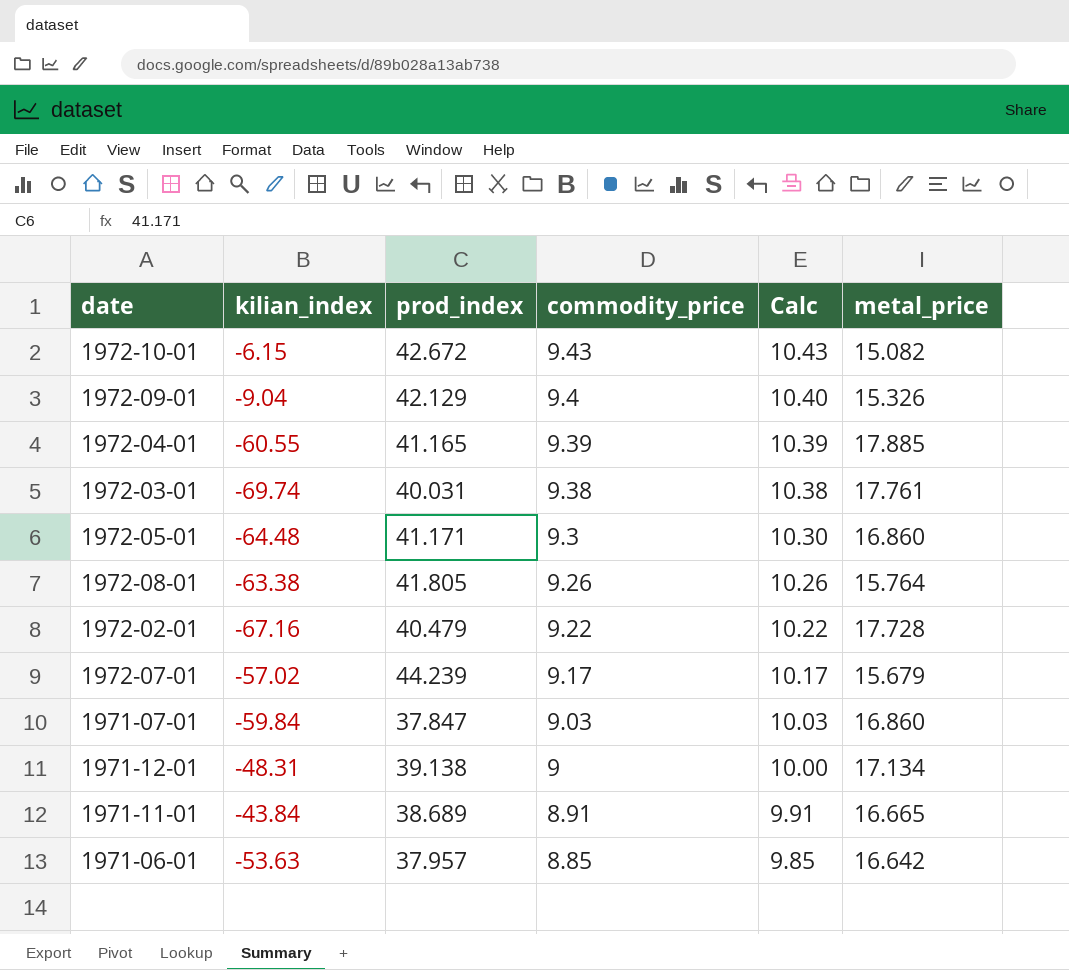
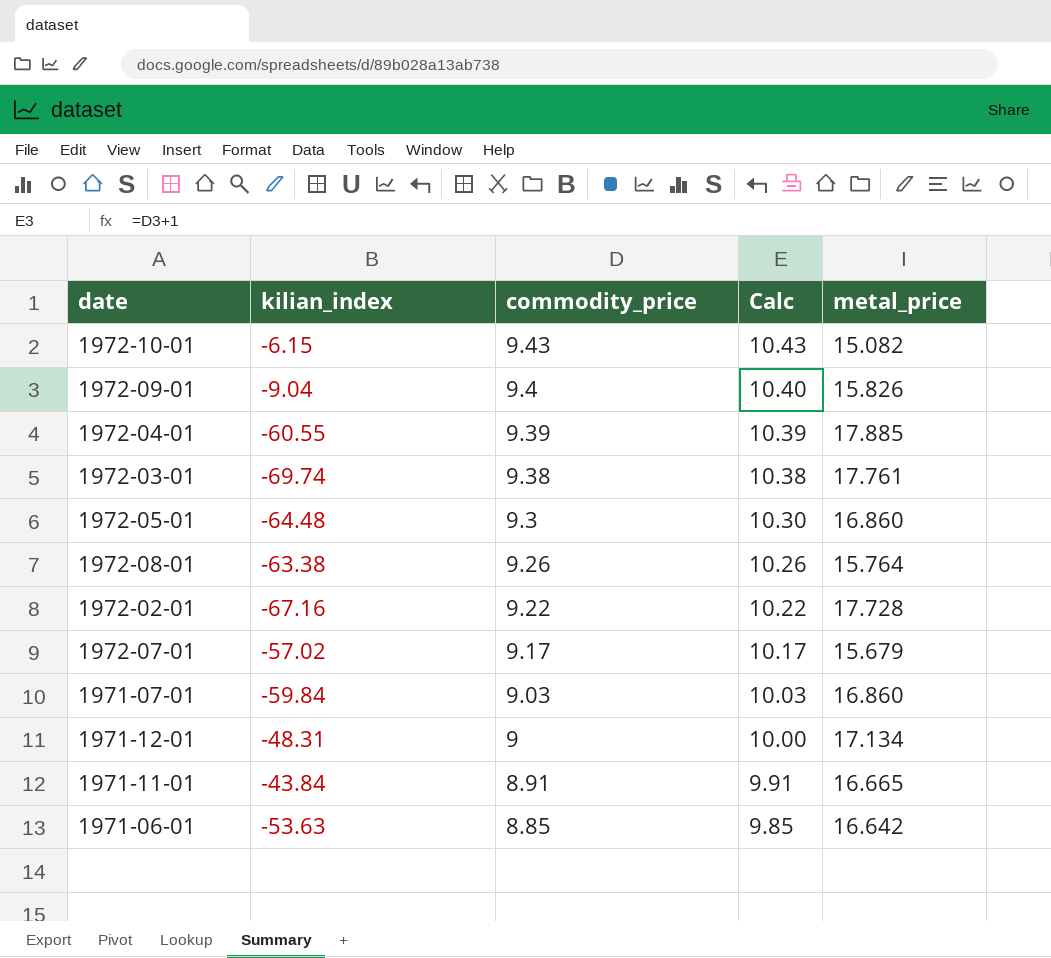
column prod_index | position: 3 -> none
1972-09-01 | metal_price: 15.326 -> 15.826

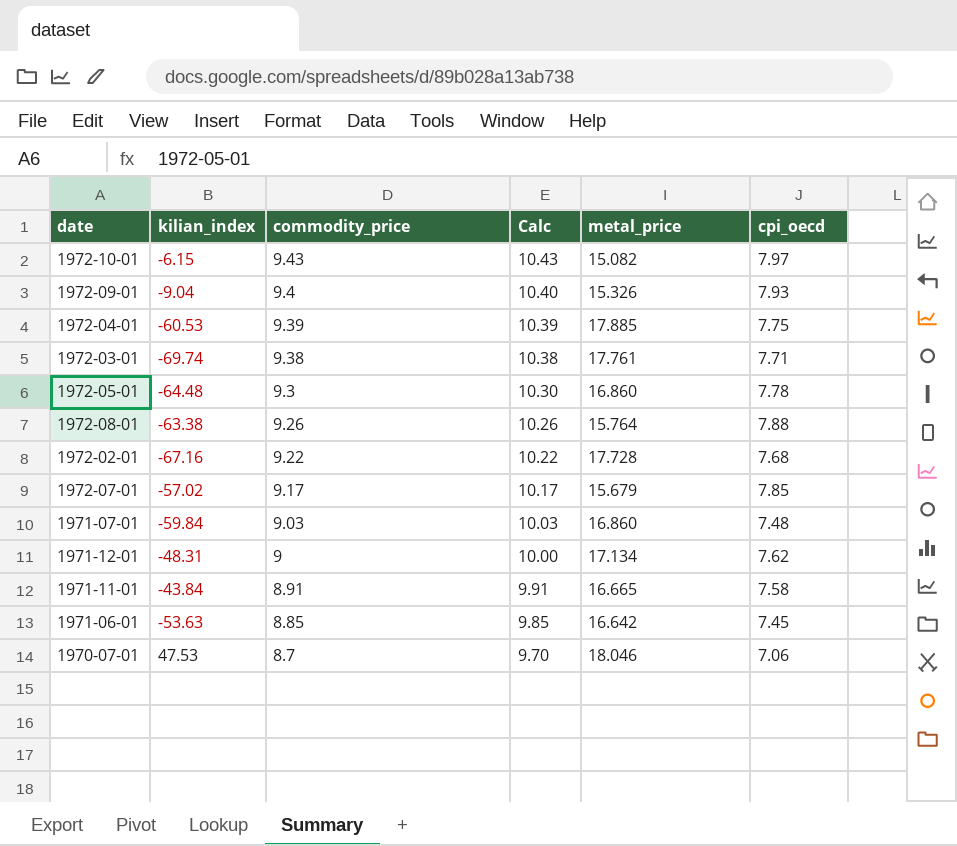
column cpi_oecd | position: none -> 6
1972-09-01 | metal_price: 15.826 -> 15.326
1972-04-01 | kilian_index: -60.55 -> -60.53
row 1970-07-01: none -> 47.53 | 8.7 | 9.70 | 18.046 | 7.06

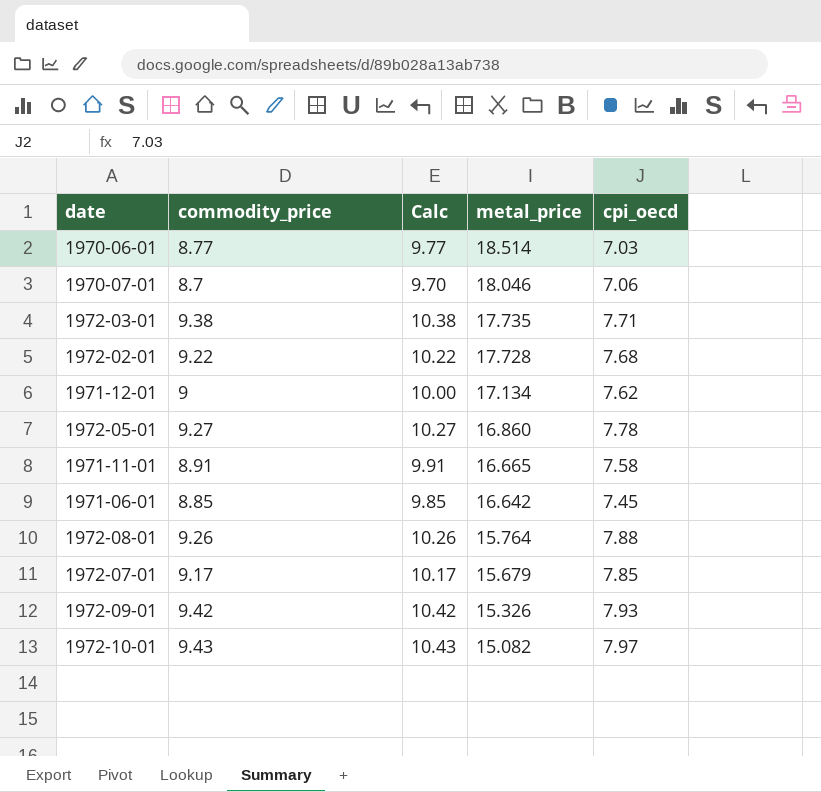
row order: commodity_price descending -> metal_price descending
column kilian_index | position: 2 -> none
row 1972-04-01: -60.53 | 9.39 | 10.39 | 17.885 | 7.75 -> none
row 1971-07-01: -59.84 | 9.03 | 10.03 | 16.860 | 7.48 -> none
row 1970-06-01: none -> 8.77 | 9.77 | 18.514 | 7.03
1972-03-01 | metal_price: 17.761 -> 17.735
1972-05-01 | commodity_price: 9.3 -> 9.27
1972-05-01 | Calc: 10.30 -> 10.27
1972-09-01 | commodity_price: 9.4 -> 9.42
1972-09-01 | Calc: 10.40 -> 10.42

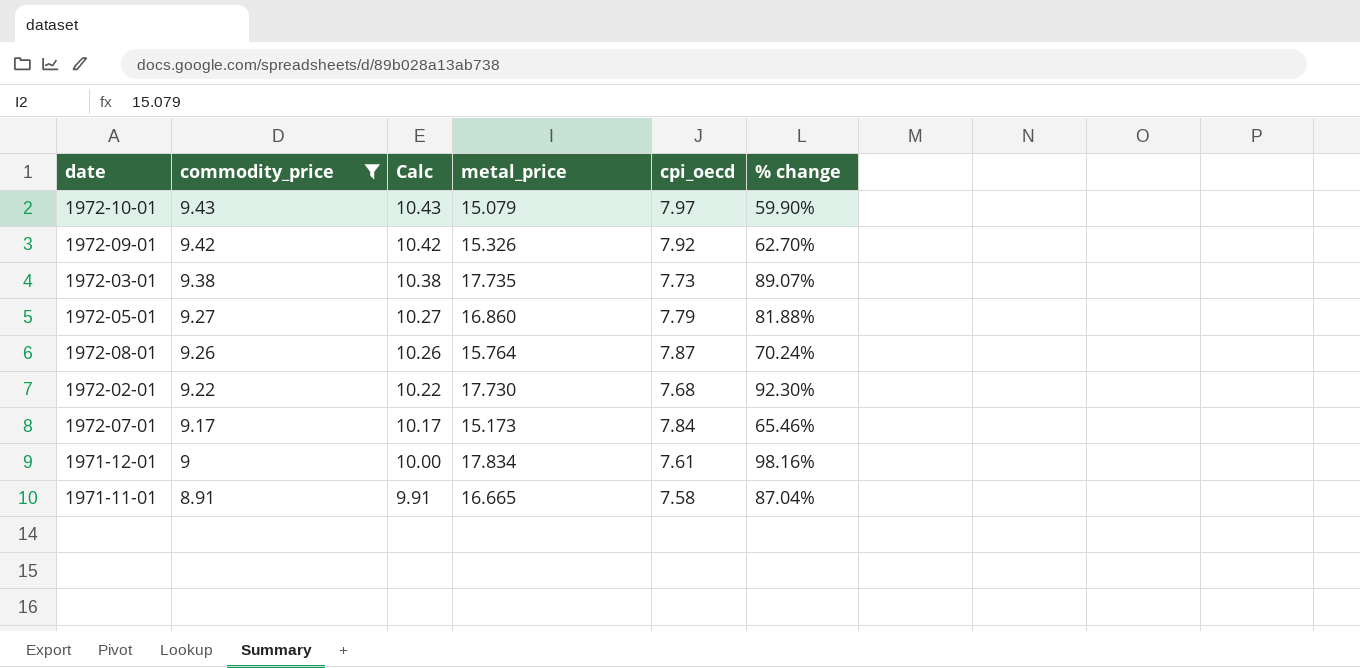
filter: none -> commodity_price >= 8.91
row order: metal_price descending -> commodity_price descending
column % change | formula: none -> ([metal_price] - [commodity_price]) / [commodity_price]
1972-10-01 | metal_price: 15.082 -> 15.079
1972-09-01 | cpi_oecd: 7.93 -> 7.92
1972-03-01 | cpi_oecd: 7.71 -> 7.73
1972-05-01 | cpi_oecd: 7.78 -> 7.79
1972-08-01 | cpi_oecd: 7.88 -> 7.87
1972-02-01 | metal_price: 17.728 -> 17.730
1972-07-01 | metal_price: 15.679 -> 15.173
1972-07-01 | cpi_oecd: 7.85 -> 7.84
1971-12-01 | metal_price: 17.134 -> 17.834
1971-12-01 | cpi_oecd: 7.62 -> 7.61

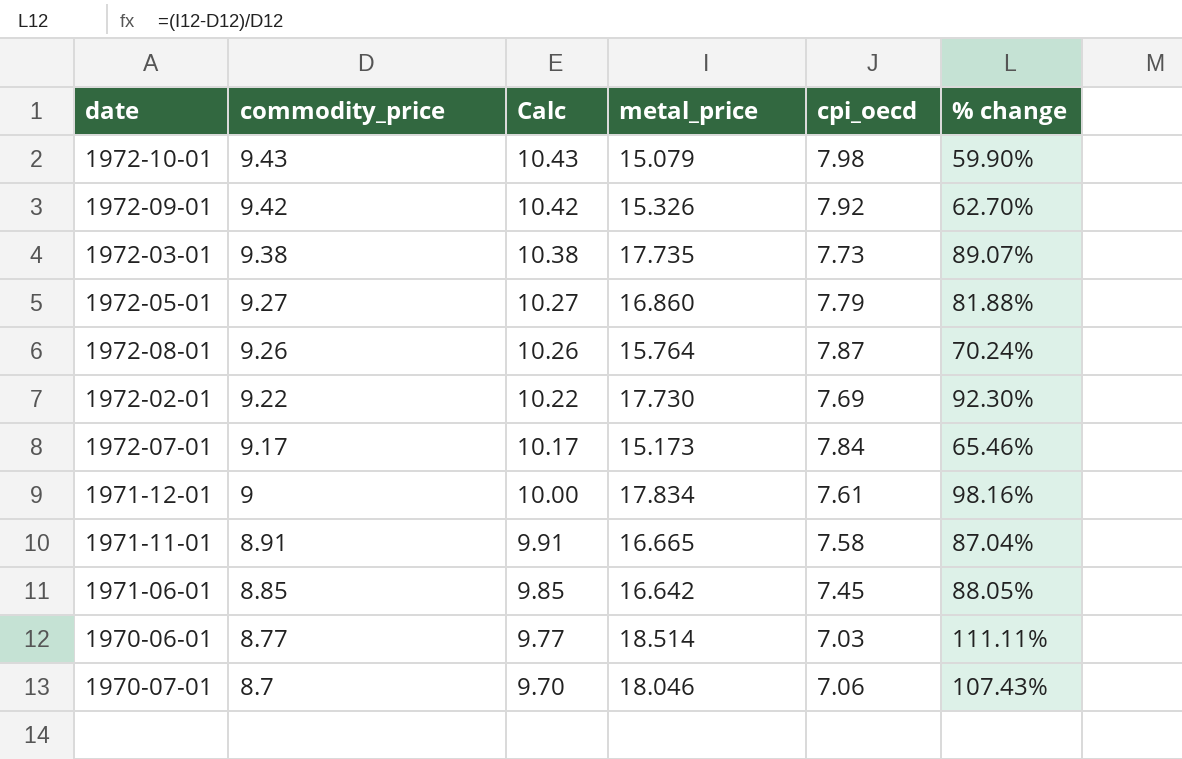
filter: commodity_price >= 8.91 -> none
1972-10-01 | cpi_oecd: 7.97 -> 7.98
1972-02-01 | cpi_oecd: 7.68 -> 7.69

